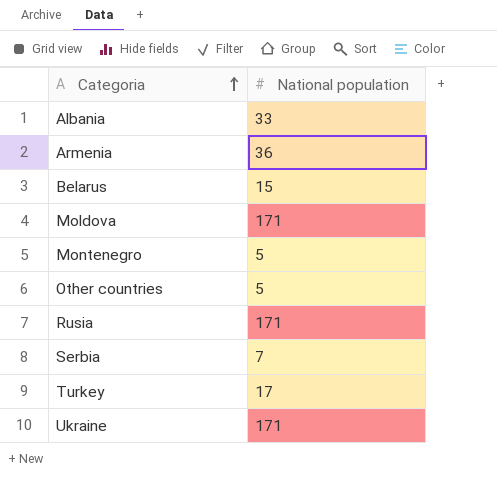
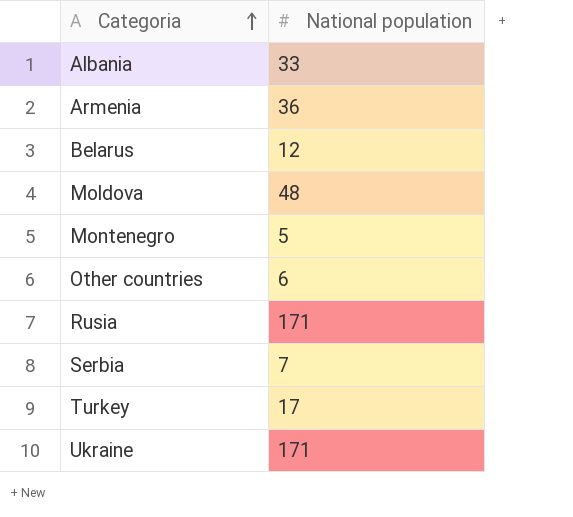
Belarus | National population: 15 -> 12
Moldova | National population: 171 -> 48
Other countries | National population: 5 -> 6

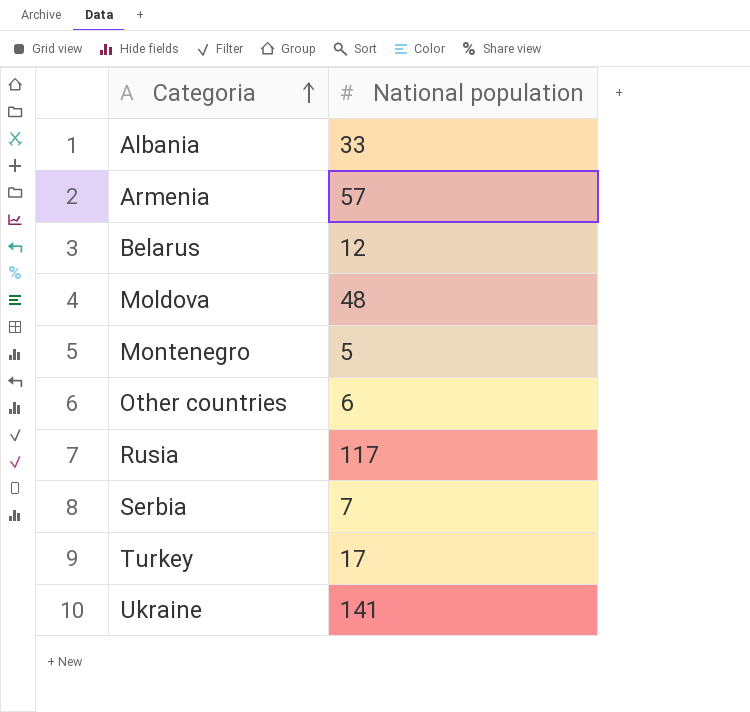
Armenia | National population: 36 -> 57
Rusia | National population: 171 -> 117
Ukraine | National population: 171 -> 141

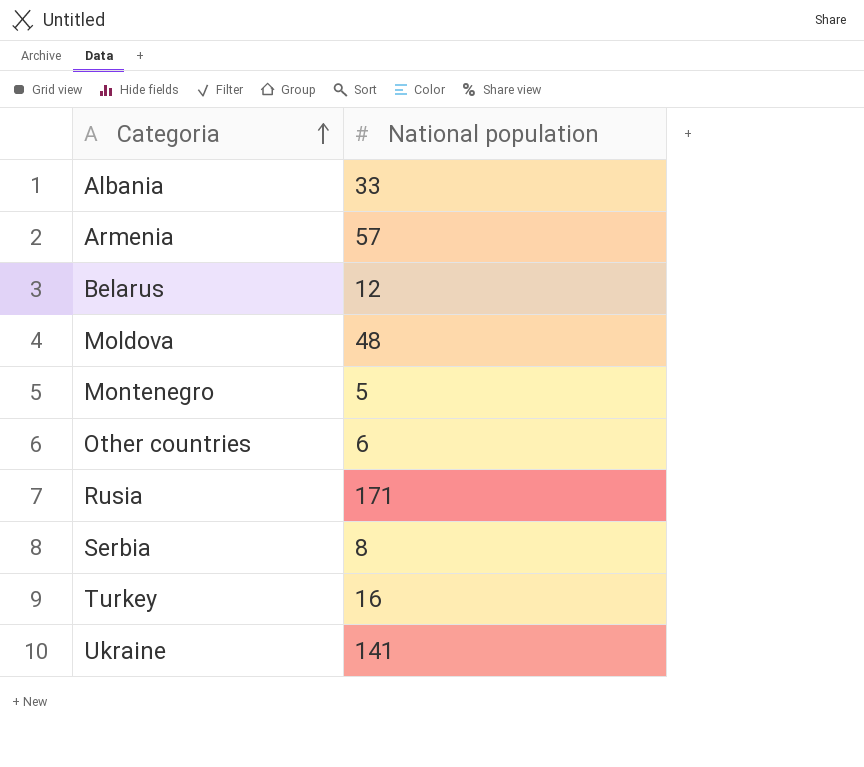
Rusia | National population: 117 -> 171
Serbia | National population: 7 -> 8
Turkey | National population: 17 -> 16

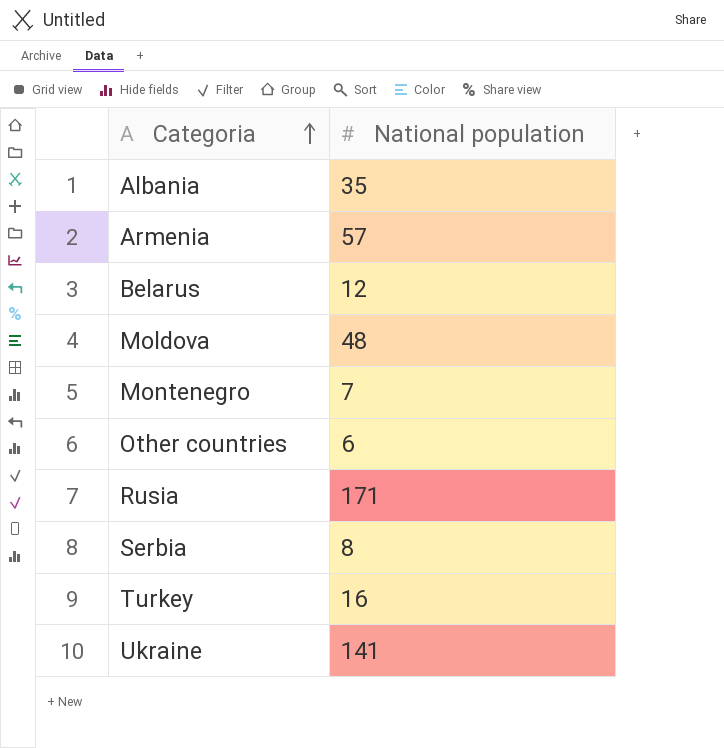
Albania | National population: 33 -> 35
Montenegro | National population: 5 -> 7

